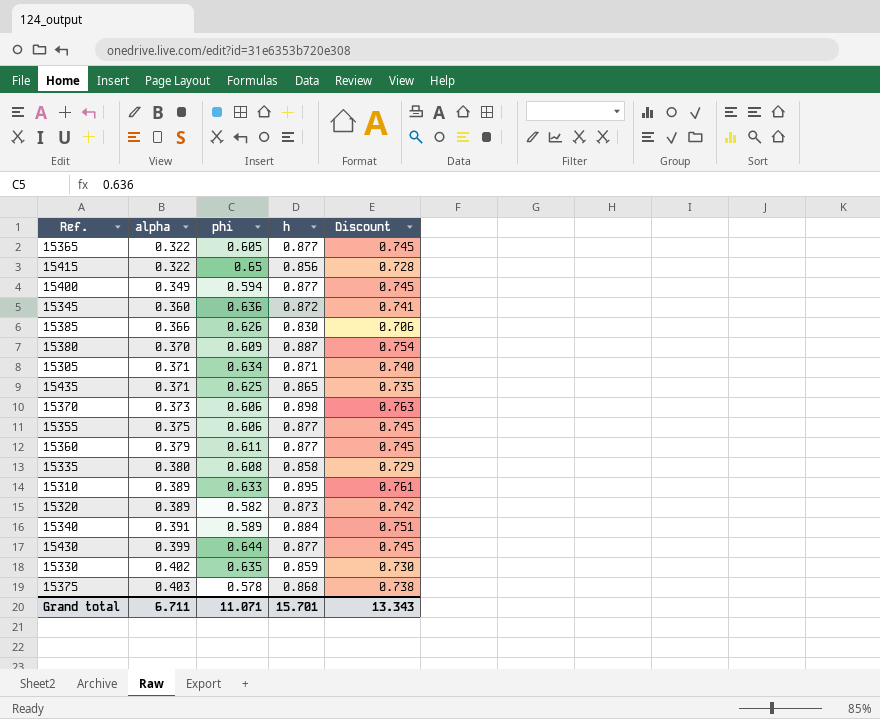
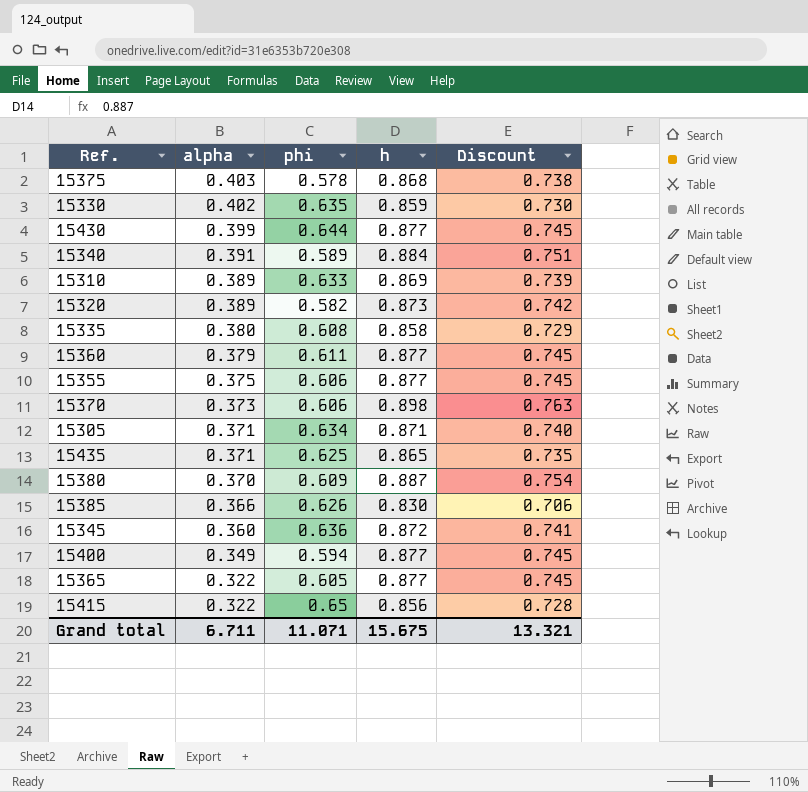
row order: alpha ascending -> alpha descending
15310 | h: 0.895 -> 0.869
15310 | Discount: 0.761 -> 0.739
Grand total | h: 15.701 -> 15.675
Grand total | Discount: 13.343 -> 13.321

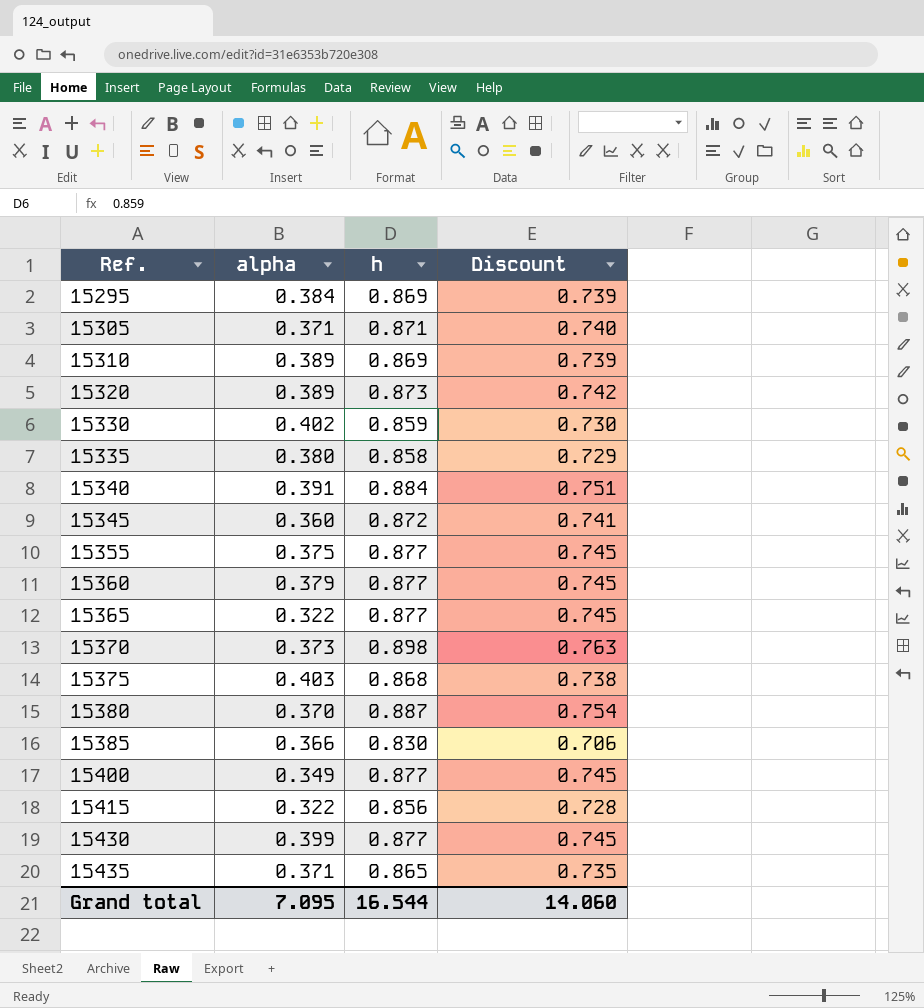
row order: alpha descending -> Ref. ascending
column phi | position: 3 -> none
row 15295: none -> 0.384 | 0.869 | 0.739
Grand total | alpha: 6.711 -> 7.095
Grand total | h: 15.675 -> 16.544
Grand total | Discount: 13.321 -> 14.060

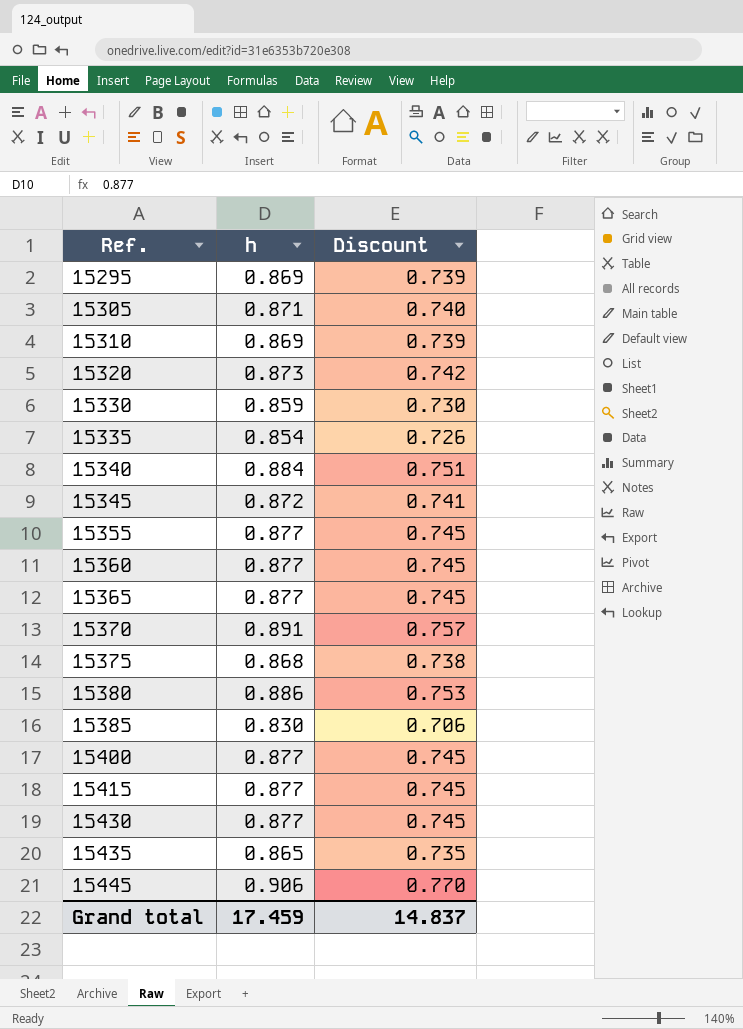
column alpha | position: 2 -> none
15335 | h: 0.858 -> 0.854
15335 | Discount: 0.729 -> 0.726
15370 | h: 0.898 -> 0.891
15370 | Discount: 0.763 -> 0.757
15380 | h: 0.887 -> 0.886
15380 | Discount: 0.754 -> 0.753
15415 | h: 0.856 -> 0.877
15415 | Discount: 0.728 -> 0.745
row 15445: none -> 0.906 | 0.770
Grand total | h: 16.544 -> 17.459
Grand total | Discount: 14.060 -> 14.837

